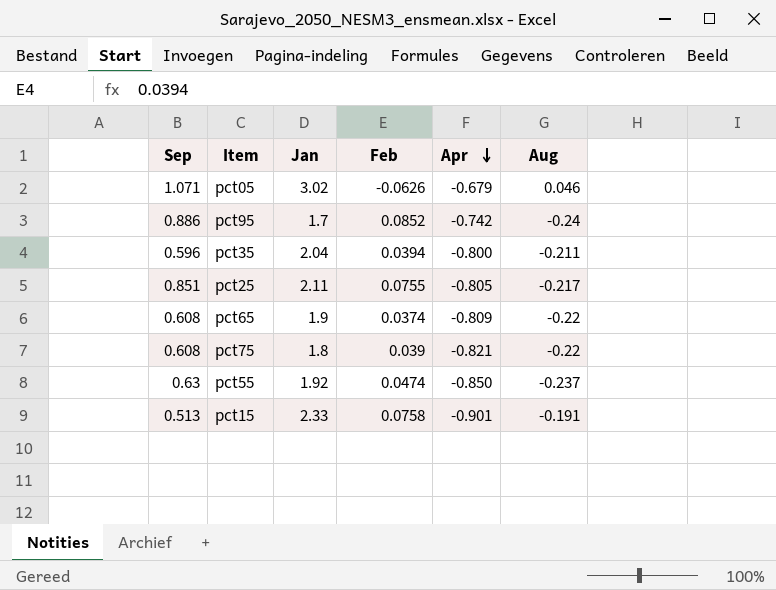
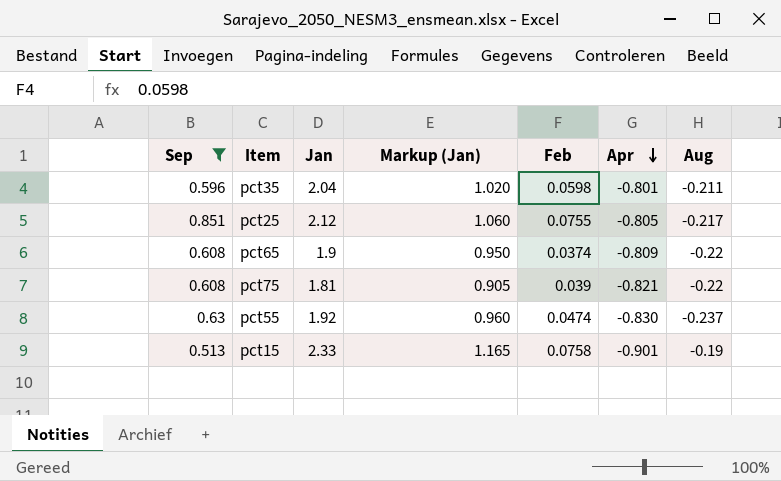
filter: none -> Sep <= 0.851
column Markup (Jan) | formula: none -> [Jan] * 0.5
pct35 | Feb: 0.0394 -> 0.0598
pct35 | Apr: -0.800 -> -0.801
pct25 | Jan: 2.11 -> 2.12
pct75 | Jan: 1.8 -> 1.81
pct55 | Apr: -0.850 -> -0.830
pct15 | Aug: -0.191 -> -0.19

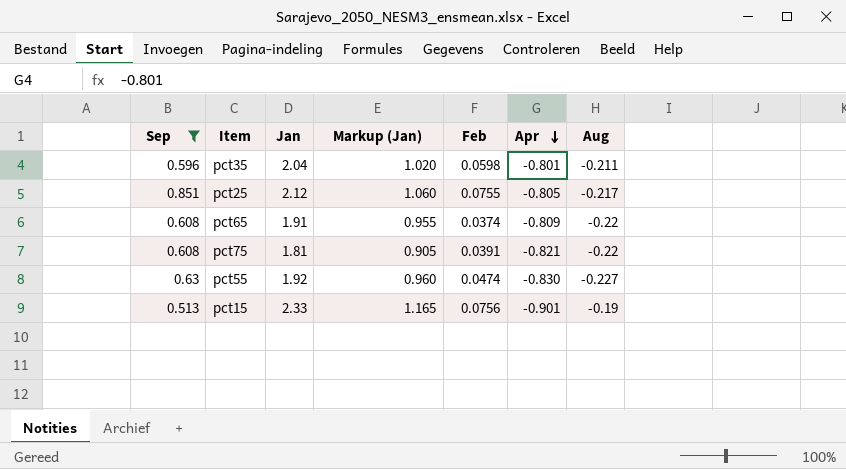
pct65 | Jan: 1.9 -> 1.91
pct65 | Markup (Jan): 0.950 -> 0.955
pct75 | Feb: 0.039 -> 0.0391
pct55 | Aug: -0.237 -> -0.227
pct15 | Feb: 0.0758 -> 0.0756

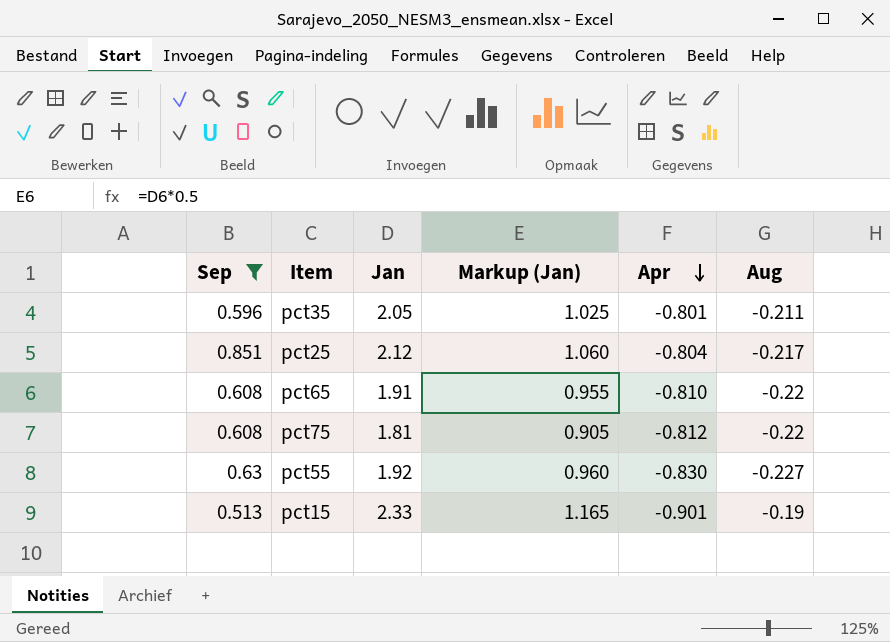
column Feb | position: 5 -> none
pct35 | Jan: 2.04 -> 2.05
pct35 | Markup (Jan): 1.020 -> 1.025
pct25 | Apr: -0.805 -> -0.804
pct65 | Apr: -0.809 -> -0.810
pct75 | Apr: -0.821 -> -0.812

